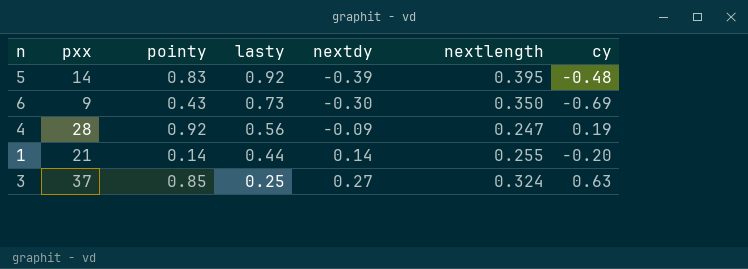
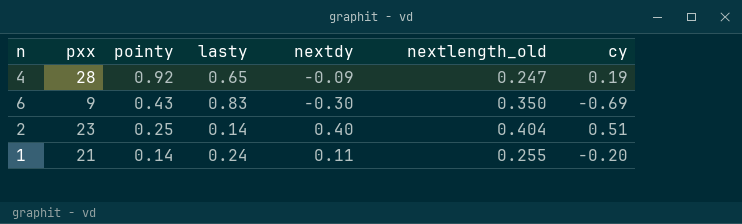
row order: lasty descending -> pointy descending
column name: nextlength -> nextlength_old
row 5: 14 | 0.83 | 0.92 | -0.39 | 0.395 | -0.48 -> none
row 3: 37 | 0.85 | 0.25 | 0.27 | 0.324 | 0.63 -> none
4 | lasty: 0.56 -> 0.65
6 | lasty: 0.73 -> 0.83
row 2: none -> 23 | 0.25 | 0.14 | 0.40 | 0.404 | 0.51
1 | lasty: 0.44 -> 0.24
1 | nextdy: 0.14 -> 0.11

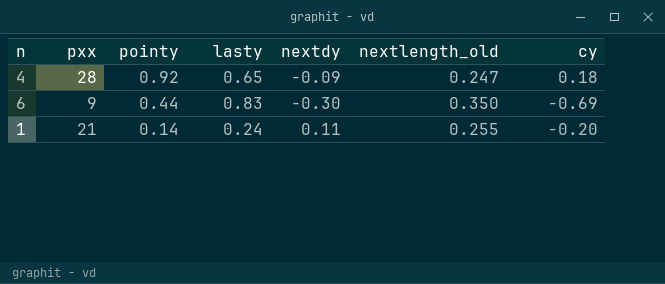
row 2: 23 | 0.25 | 0.14 | 0.40 | 0.404 | 0.51 -> none
4 | cy: 0.19 -> 0.18
6 | pointy: 0.43 -> 0.44

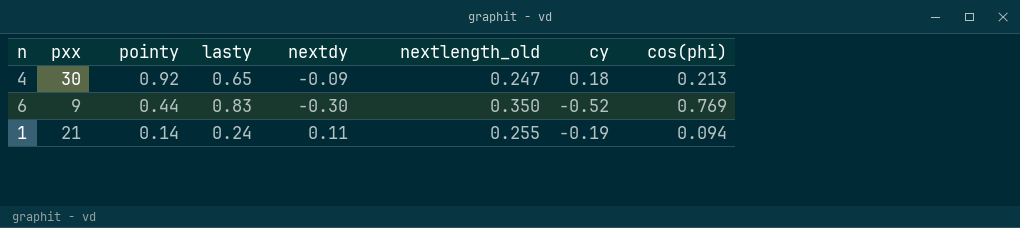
column cos(phi) | position: none -> 8
4 | pxx: 28 -> 30
6 | cy: -0.69 -> -0.52
1 | cy: -0.20 -> -0.19

